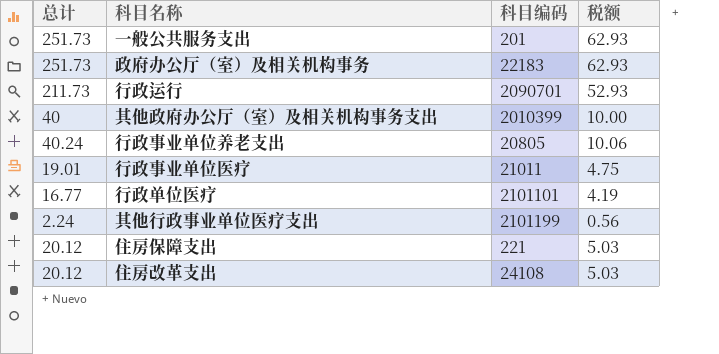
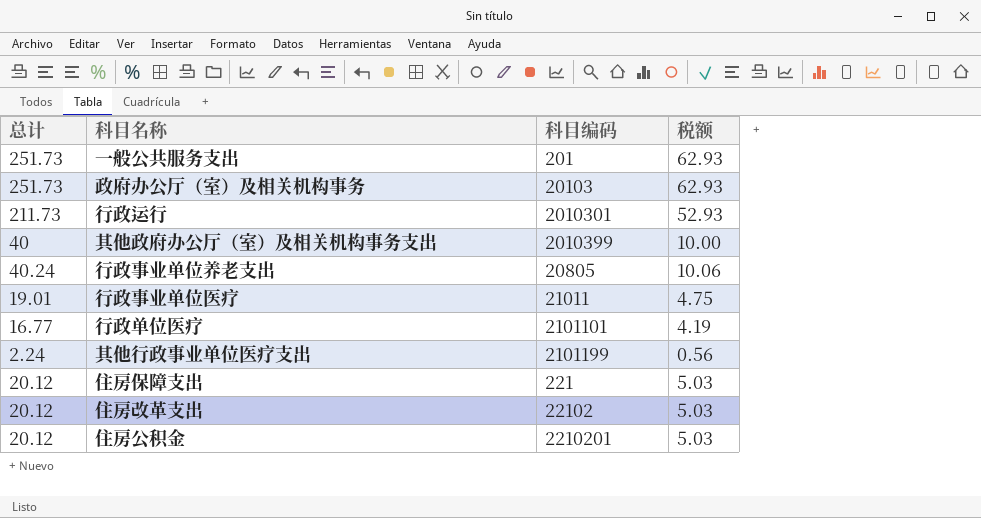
政府办公厅（室）及相关机构事务 | 科目编码: 22183 -> 20103
行政运行 | 科目编码: 2090701 -> 2010301
住房改革支出 | 科目编码: 24108 -> 22102
row 住房公积金: none -> 20.12 | 2210201 | 5.03

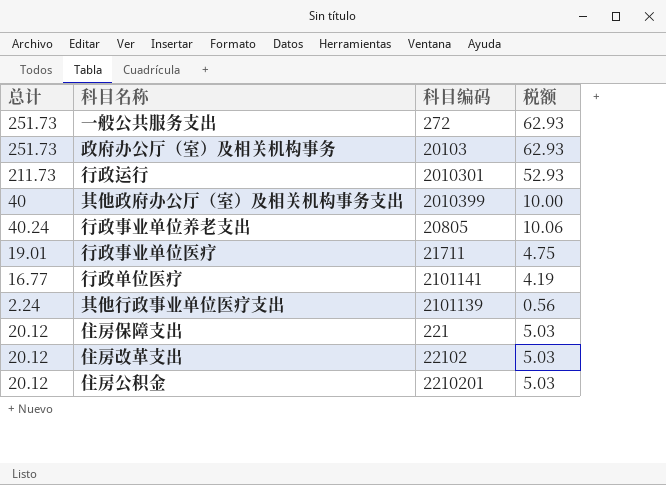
一般公共服务支出 | 科目编码: 201 -> 272
行政事业单位医疗 | 科目编码: 21011 -> 21711
行政单位医疗 | 科目编码: 2101101 -> 2101141
其他行政事业单位医疗支出 | 科目编码: 2101199 -> 2101139

